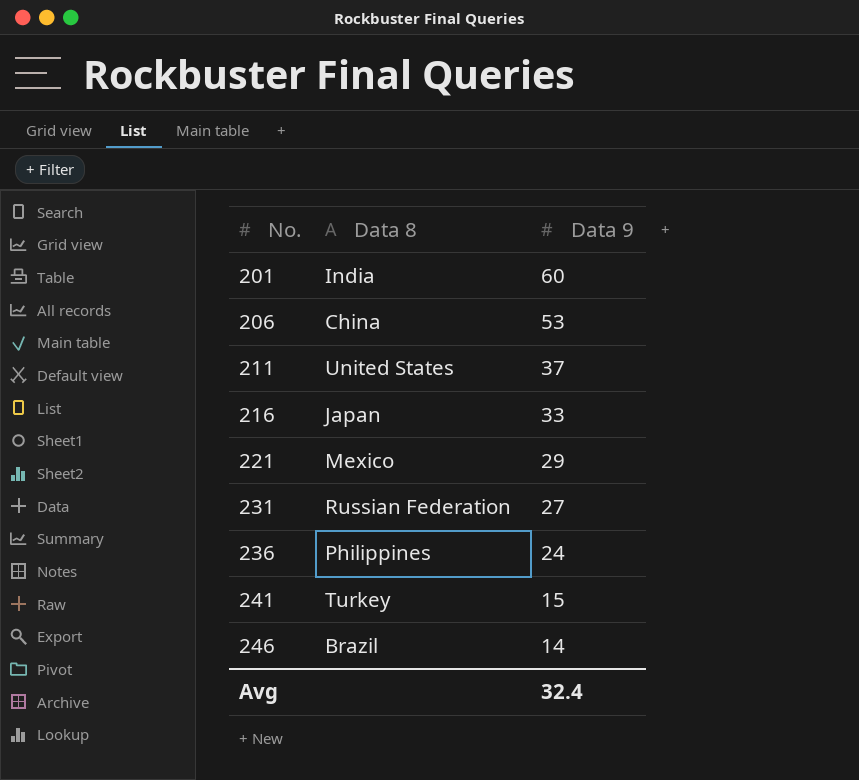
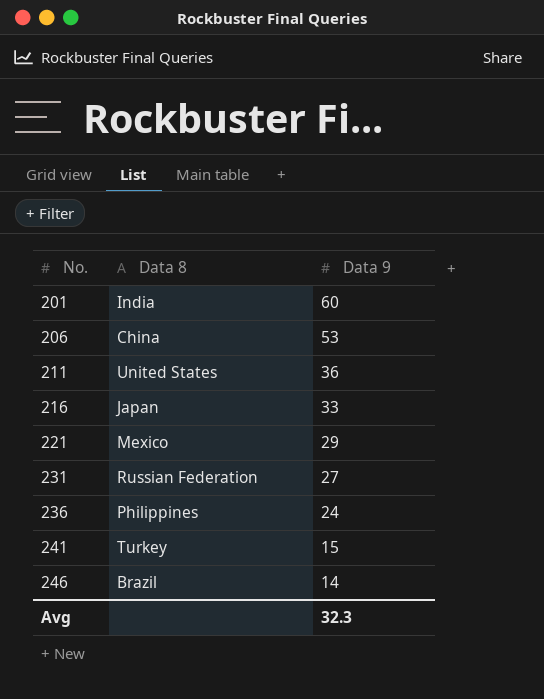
211 | Data 9: 37 -> 36
Avg | Data 9: 32.4 -> 32.3

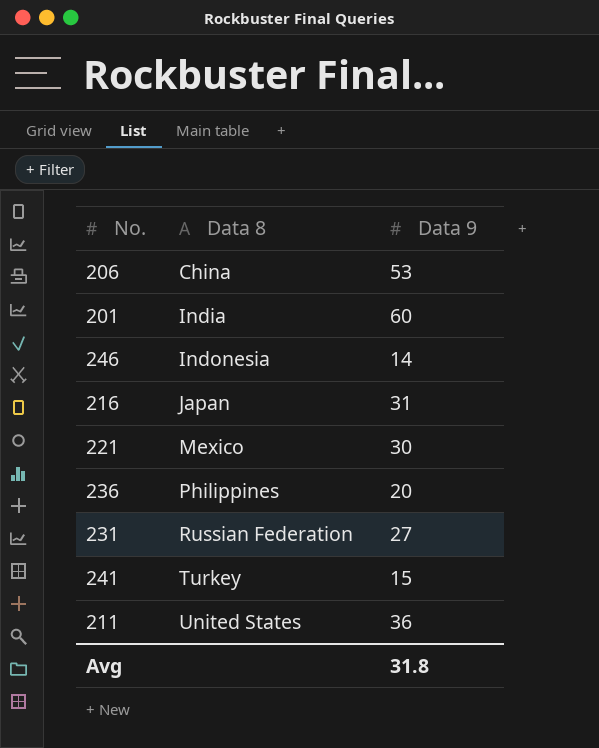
row order: No. ascending -> Data 8 ascending
246 | Data 8: Brazil -> Indonesia
216 | Data 9: 33 -> 31
221 | Data 9: 29 -> 30
236 | Data 9: 24 -> 20
Avg | Data 9: 32.3 -> 31.8

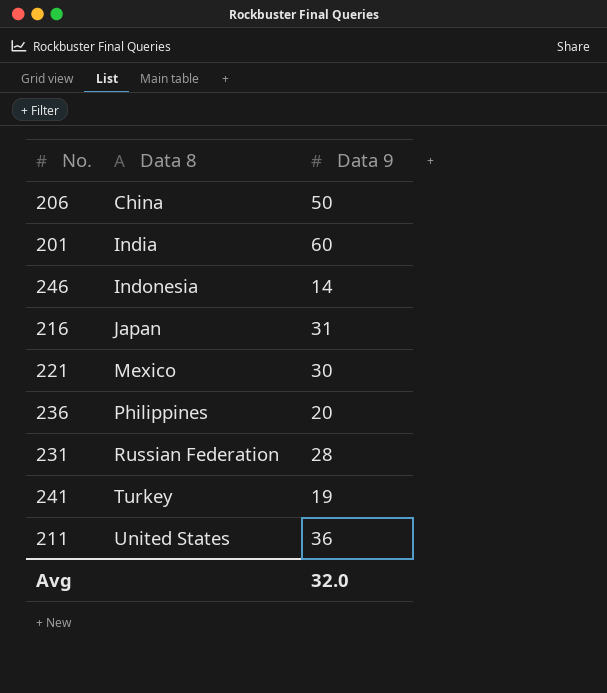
206 | Data 9: 53 -> 50
231 | Data 9: 27 -> 28
241 | Data 9: 15 -> 19
Avg | Data 9: 31.8 -> 32.0

